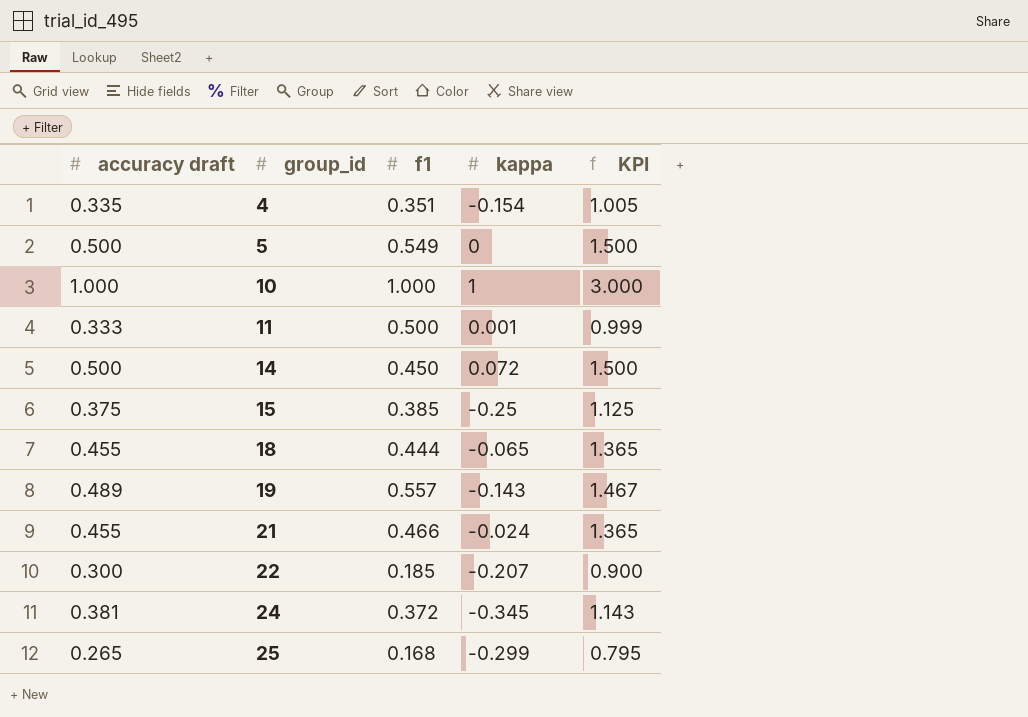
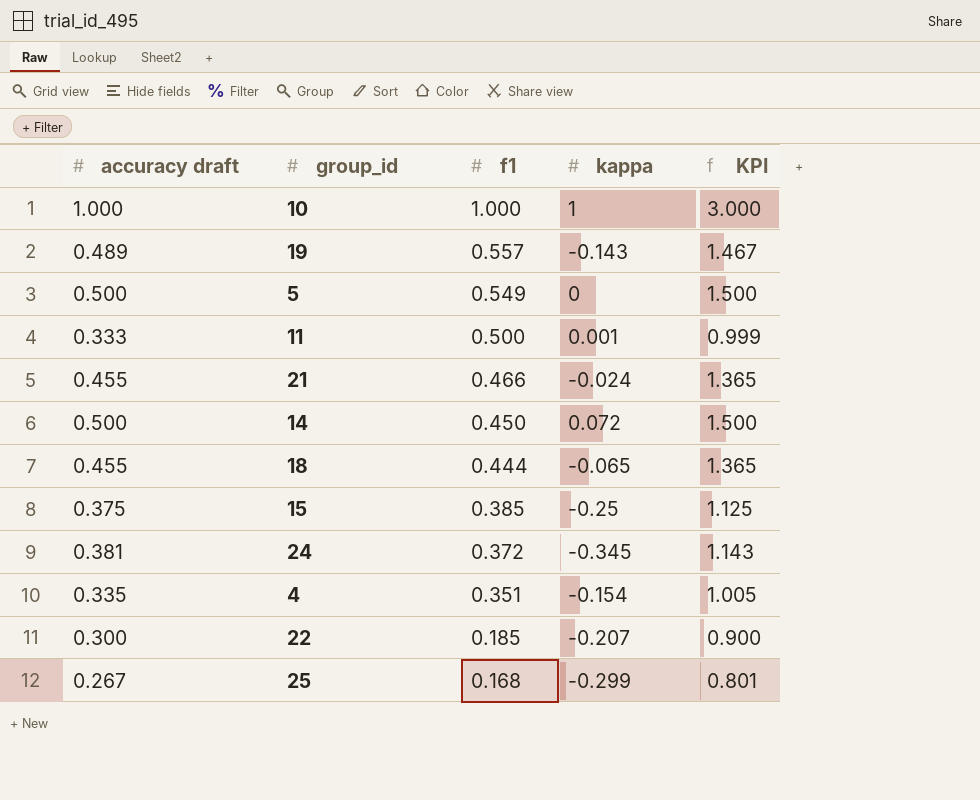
row order: group_id ascending -> f1 descending
25 | accuracy draft: 0.265 -> 0.267
25 | KPI: 0.795 -> 0.801

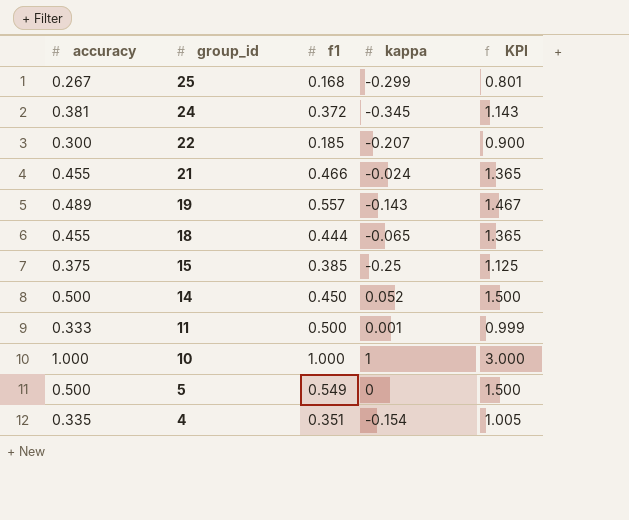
row order: f1 descending -> group_id descending
column name: accuracy draft -> accuracy
14 | kappa: 0.072 -> 0.052

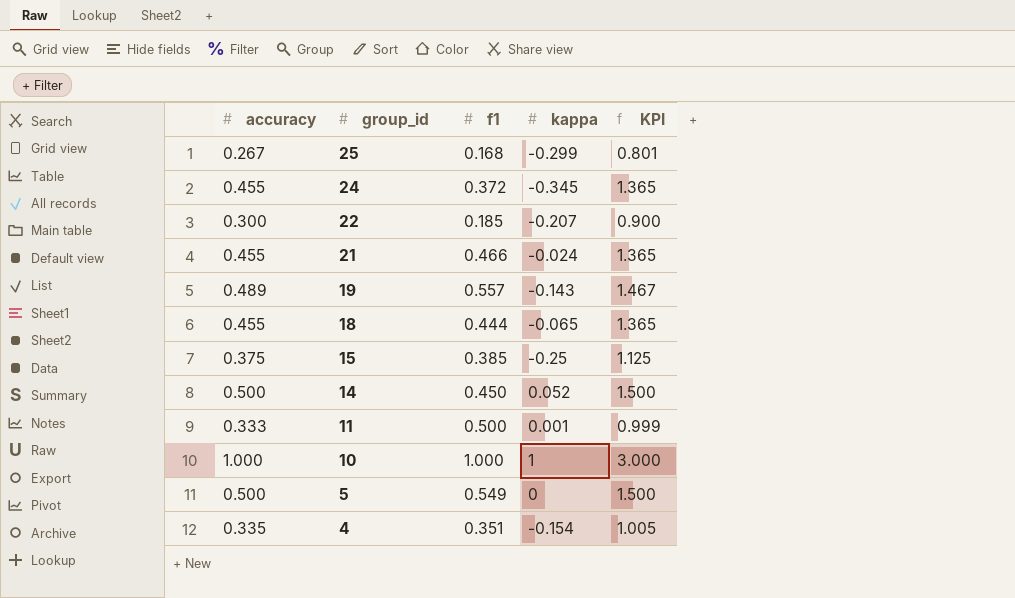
24 | accuracy: 0.381 -> 0.455
24 | KPI: 1.143 -> 1.365

